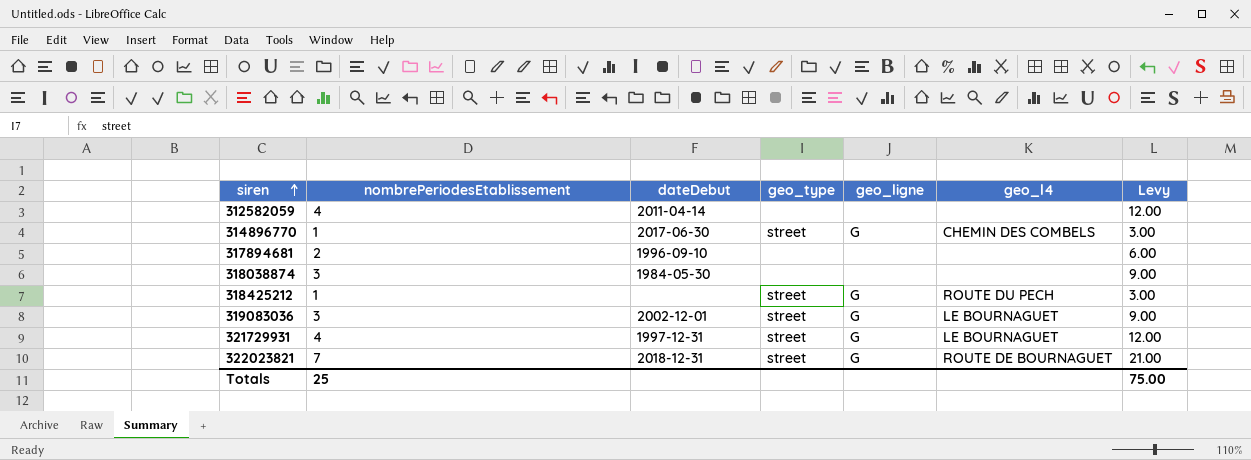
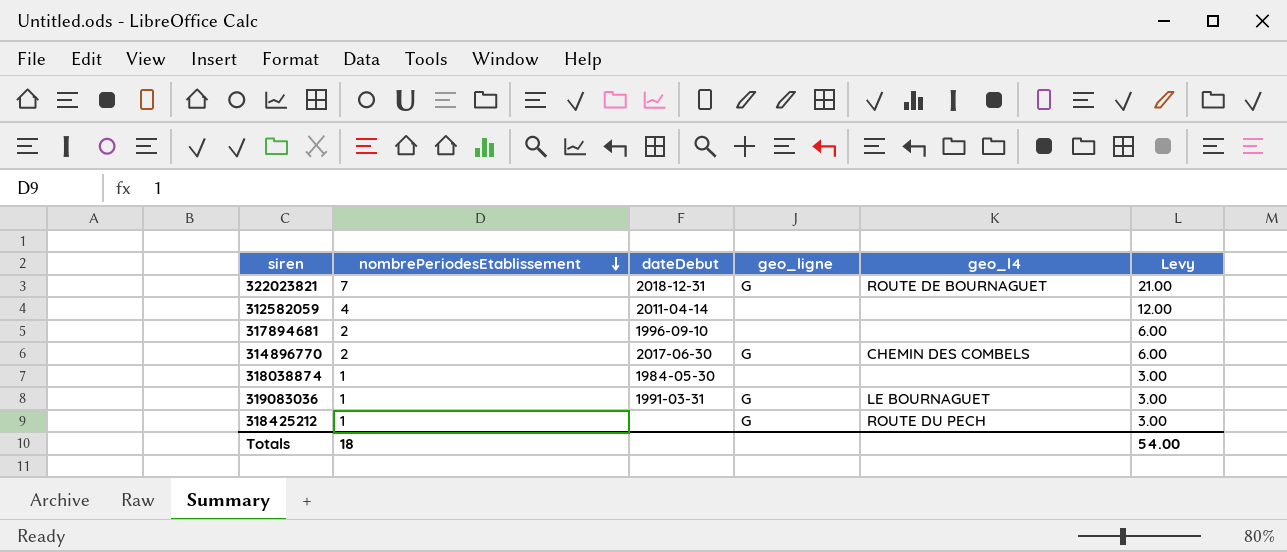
row order: siren ascending -> nombrePeriodesEtablissement descending
column geo_type | position: 4 -> none
row 321729931: 4 | 1997-12-31 | street | G | LE BOURNAGUET | 12.00 -> none
314896770 | nombrePeriodesEtablissement: 1 -> 2
314896770 | Levy: 3.00 -> 6.00
318038874 | nombrePeriodesEtablissement: 3 -> 1
318038874 | Levy: 9.00 -> 3.00
319083036 | nombrePeriodesEtablissement: 3 -> 1
319083036 | dateDebut: 2002-12-01 -> 1991-03-31
319083036 | Levy: 9.00 -> 3.00
Totals | nombrePeriodesEtablissement: 25 -> 18
Totals | Levy: 75.00 -> 54.00

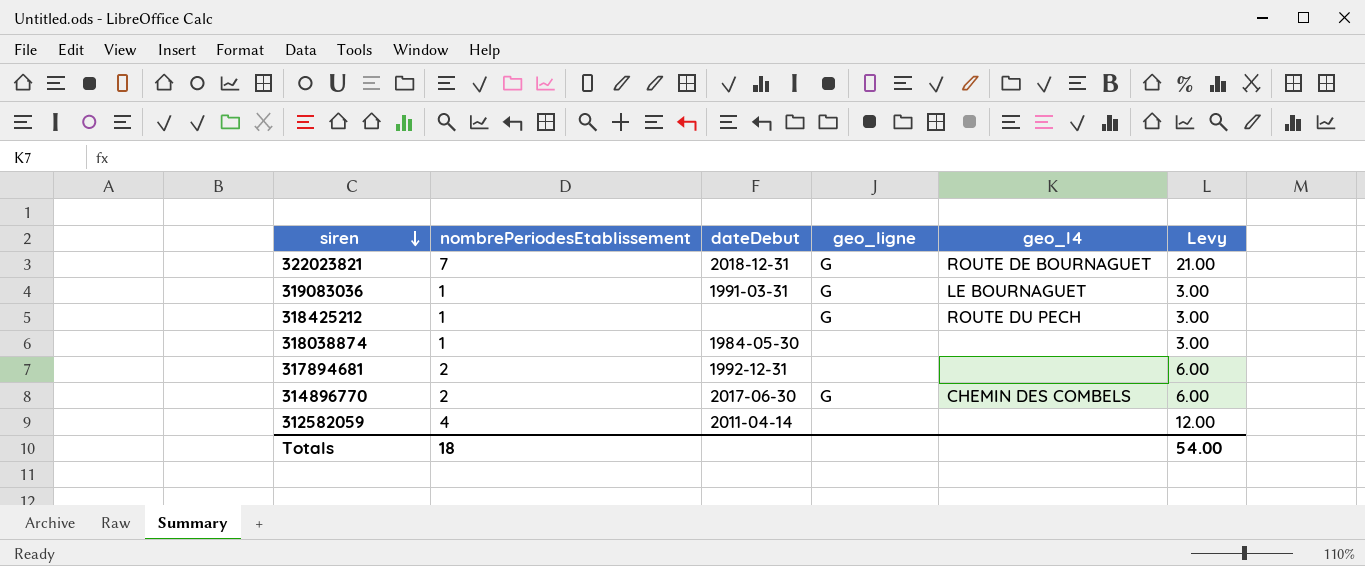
row order: nombrePeriodesEtablissement descending -> siren descending
317894681 | dateDebut: 1996-09-10 -> 1992-12-31

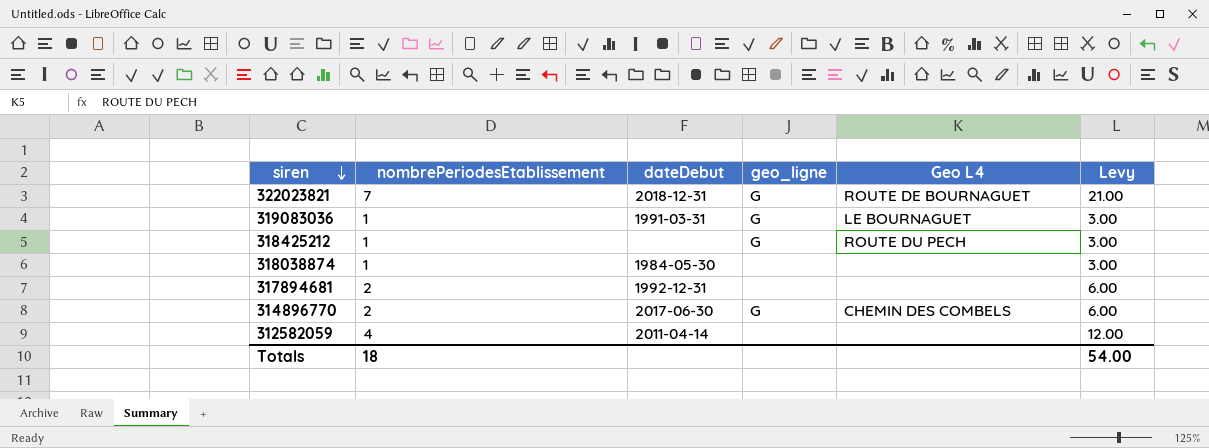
column name: geo_l4 -> Geo L4

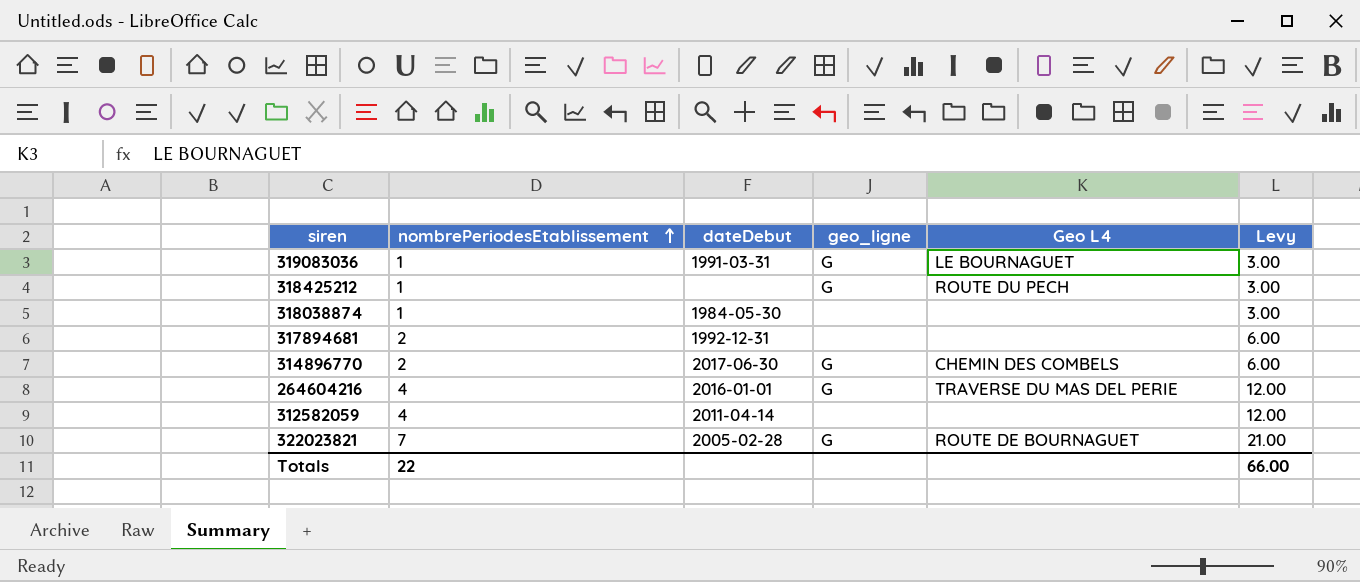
row order: siren descending -> nombrePeriodesEtablissement ascending
row 264604216: none -> 4 | 2016-01-01 | G | TRAVERSE DU MAS DEL PERIE | 12.00
322023821 | dateDebut: 2018-12-31 -> 2005-02-28
Totals | nombrePeriodesEtablissement: 18 -> 22
Totals | Levy: 54.00 -> 66.00

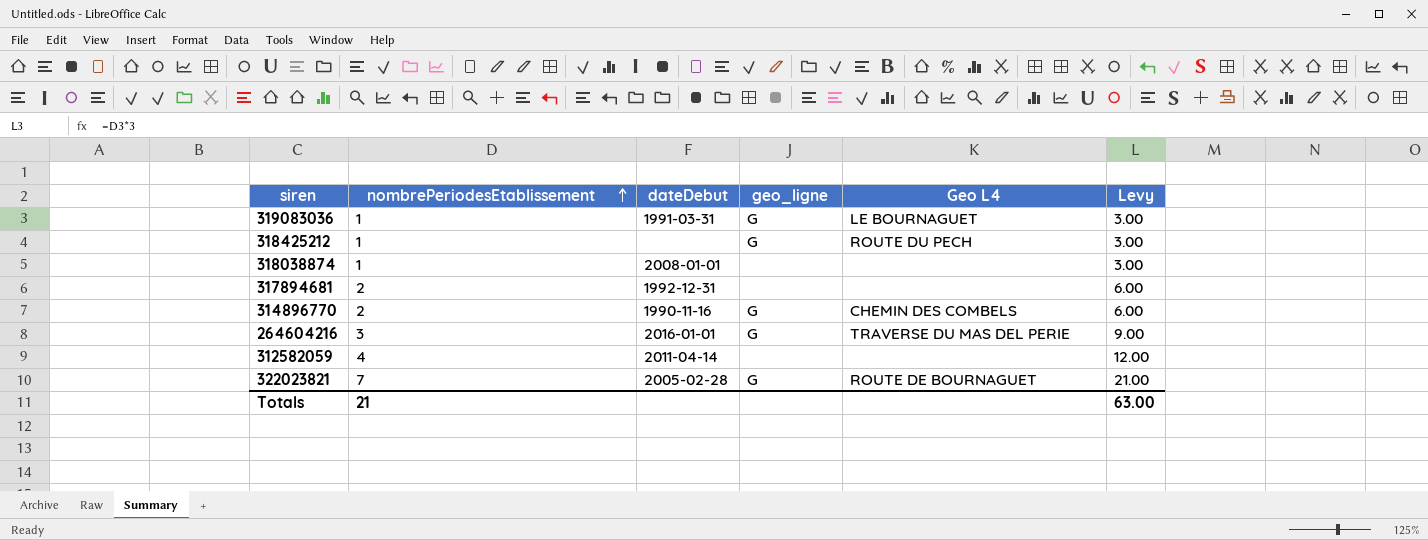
318038874 | dateDebut: 1984-05-30 -> 2008-01-01
314896770 | dateDebut: 2017-06-30 -> 1990-11-16
264604216 | nombrePeriodesEtablissement: 4 -> 3
264604216 | Levy: 12.00 -> 9.00
Totals | nombrePeriodesEtablissement: 22 -> 21
Totals | Levy: 66.00 -> 63.00

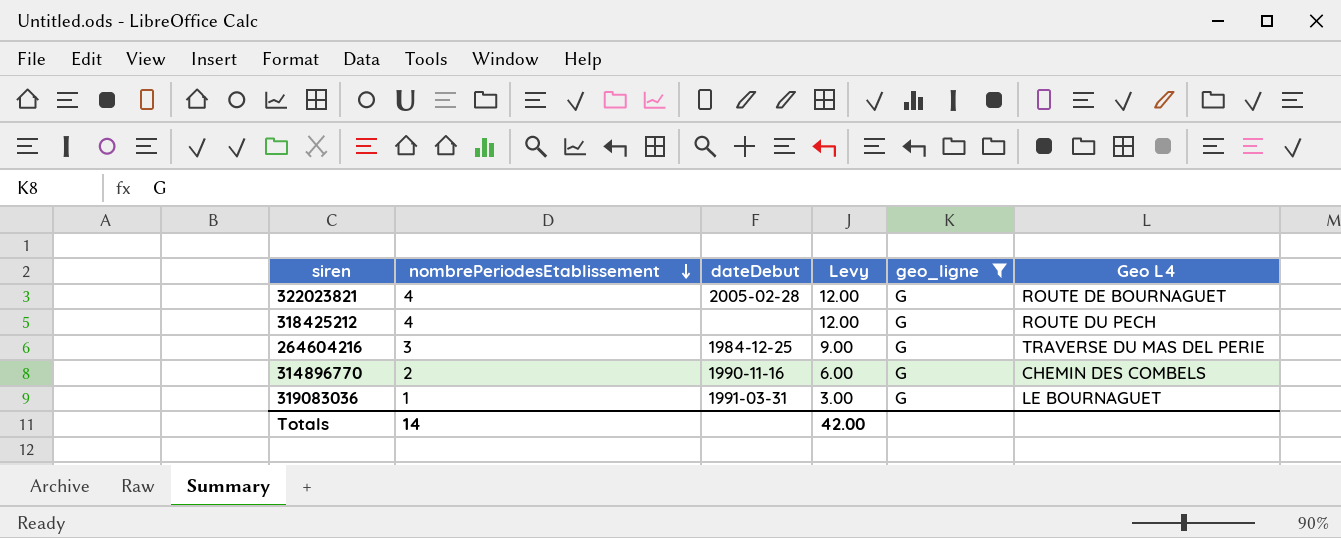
filter: none -> geo_ligne = G
row order: nombrePeriodesEtablissement ascending -> nombrePeriodesEtablissement descending
column Levy | position: 6 -> 4
322023821 | nombrePeriodesEtablissement: 7 -> 4
322023821 | Levy: 21.00 -> 12.00
318425212 | nombrePeriodesEtablissement: 1 -> 4
318425212 | Levy: 3.00 -> 12.00
264604216 | dateDebut: 2016-01-01 -> 1984-12-25
Totals | nombrePeriodesEtablissement: 21 -> 14
Totals | Levy: 63.00 -> 42.00

